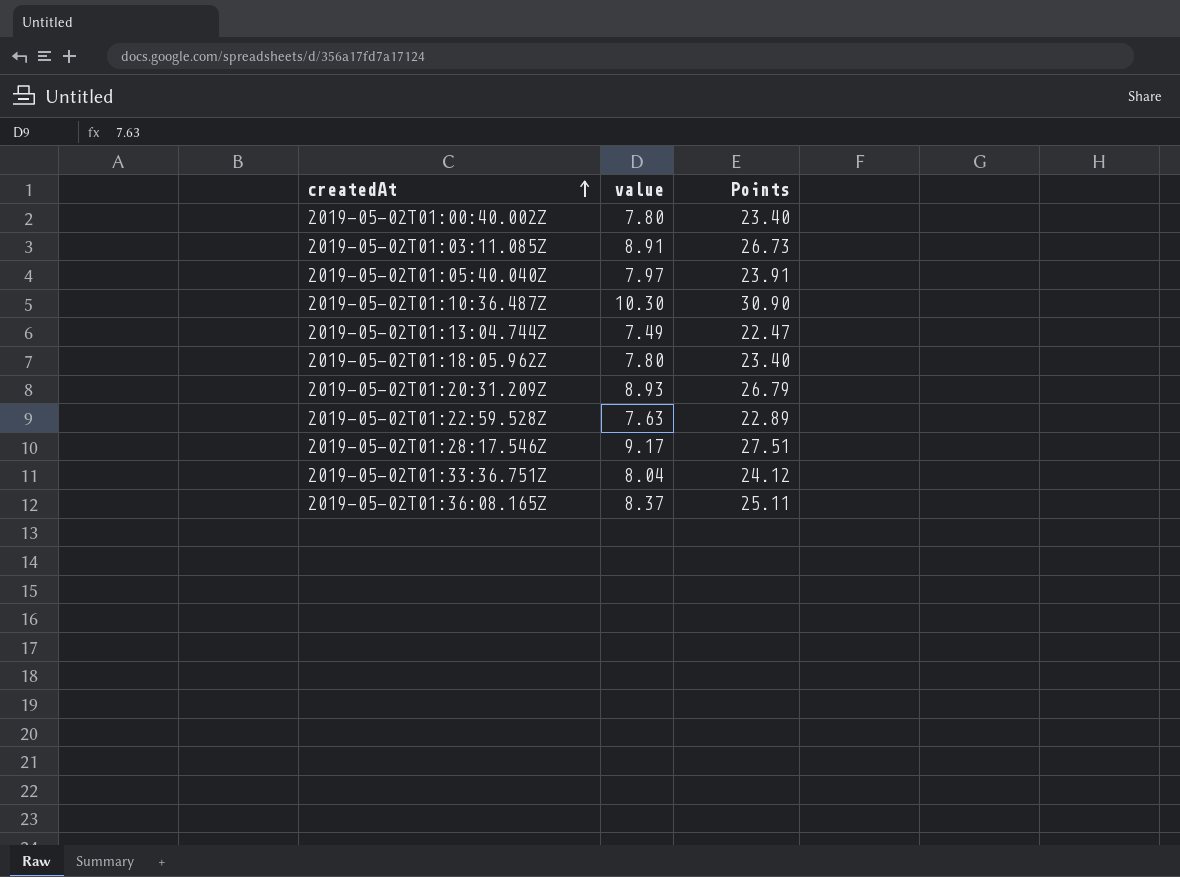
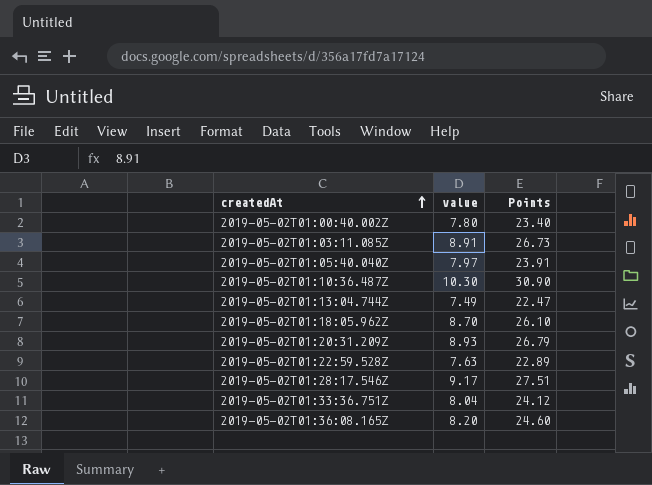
2019-05-02T01:18:05.962Z | value: 7.80 -> 8.70
2019-05-02T01:18:05.962Z | Points: 23.40 -> 26.10
2019-05-02T01:36:08.165Z | value: 8.37 -> 8.20
2019-05-02T01:36:08.165Z | Points: 25.11 -> 24.60

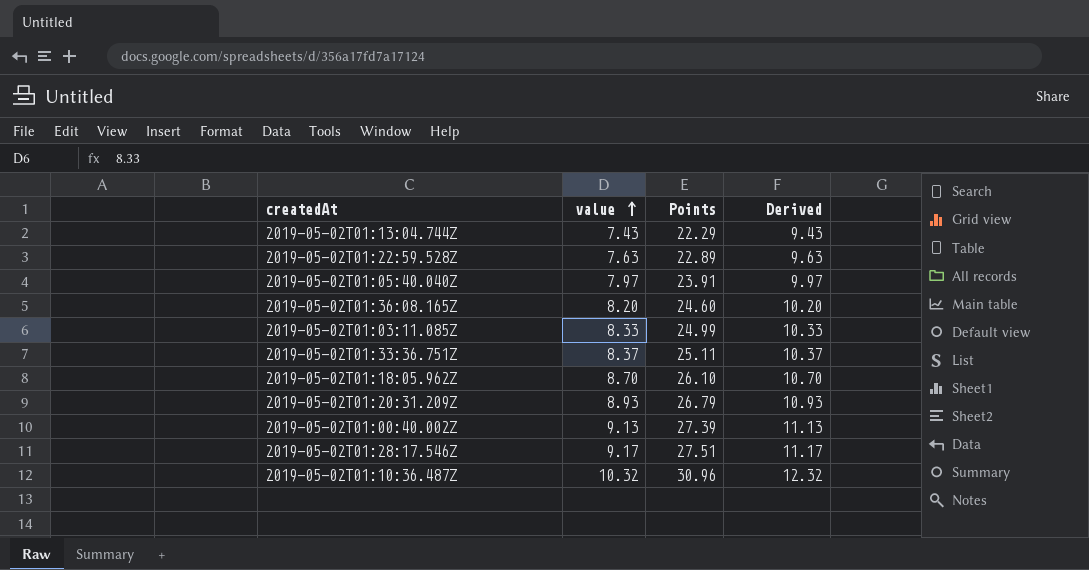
row order: createdAt ascending -> value ascending
column Derived | formula: none -> [value] + 2
2019-05-02T01:13:04.744Z | value: 7.49 -> 7.43
2019-05-02T01:13:04.744Z | Points: 22.47 -> 22.29
2019-05-02T01:03:11.085Z | value: 8.91 -> 8.33
2019-05-02T01:03:11.085Z | Points: 26.73 -> 24.99
2019-05-02T01:33:36.751Z | value: 8.04 -> 8.37
2019-05-02T01:33:36.751Z | Points: 24.12 -> 25.11
2019-05-02T01:00:40.002Z | value: 7.80 -> 9.13
2019-05-02T01:00:40.002Z | Points: 23.40 -> 27.39
2019-05-02T01:10:36.487Z | value: 10.30 -> 10.32
2019-05-02T01:10:36.487Z | Points: 30.90 -> 30.96

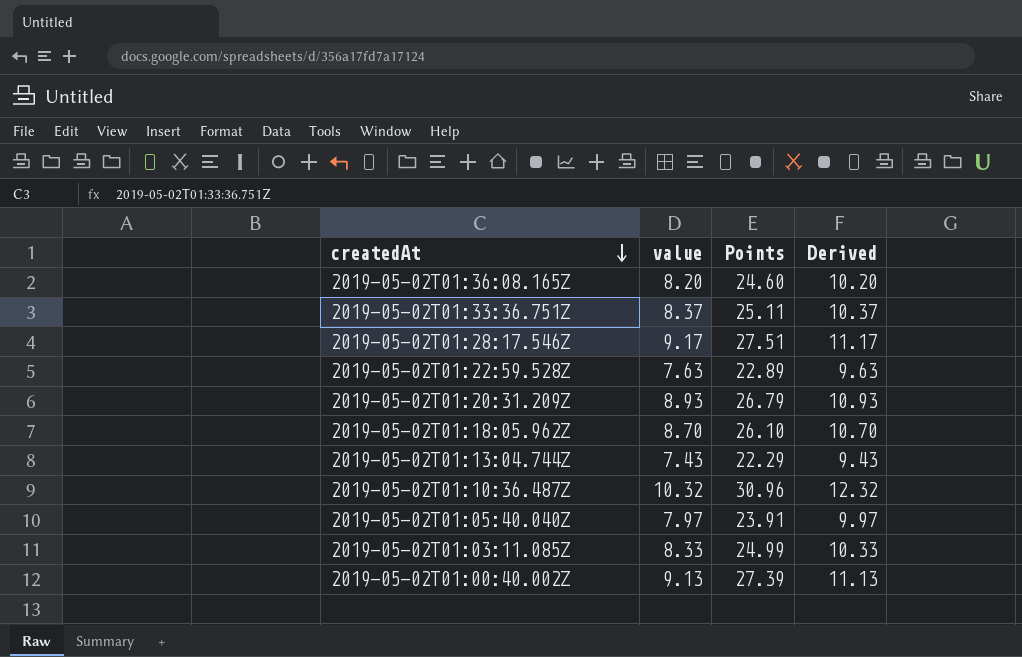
row order: value ascending -> createdAt descending

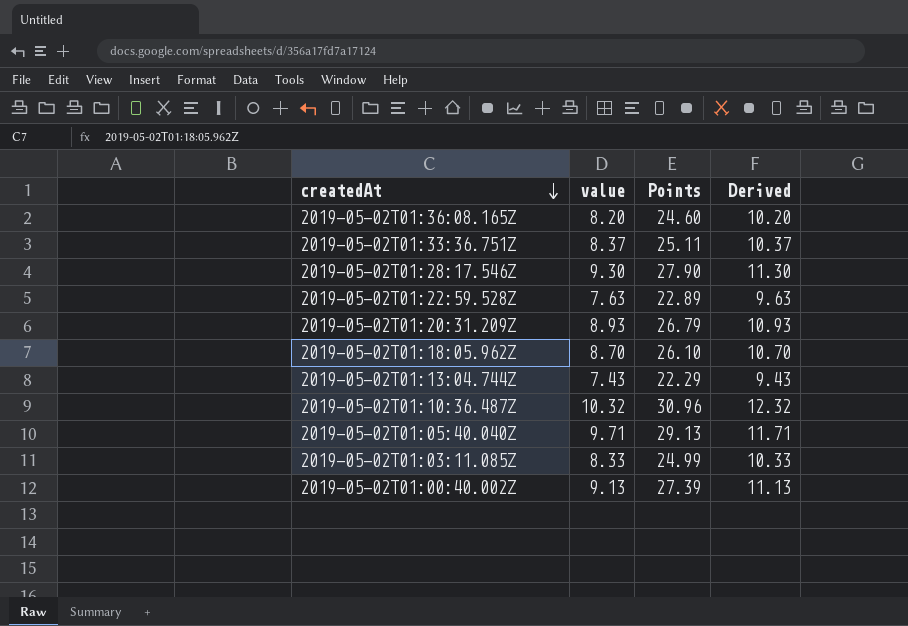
2019-05-02T01:28:17.546Z | value: 9.17 -> 9.30
2019-05-02T01:28:17.546Z | Points: 27.51 -> 27.90
2019-05-02T01:28:17.546Z | Derived: 11.17 -> 11.30
2019-05-02T01:05:40.040Z | value: 7.97 -> 9.71
2019-05-02T01:05:40.040Z | Points: 23.91 -> 29.13
2019-05-02T01:05:40.040Z | Derived: 9.97 -> 11.71

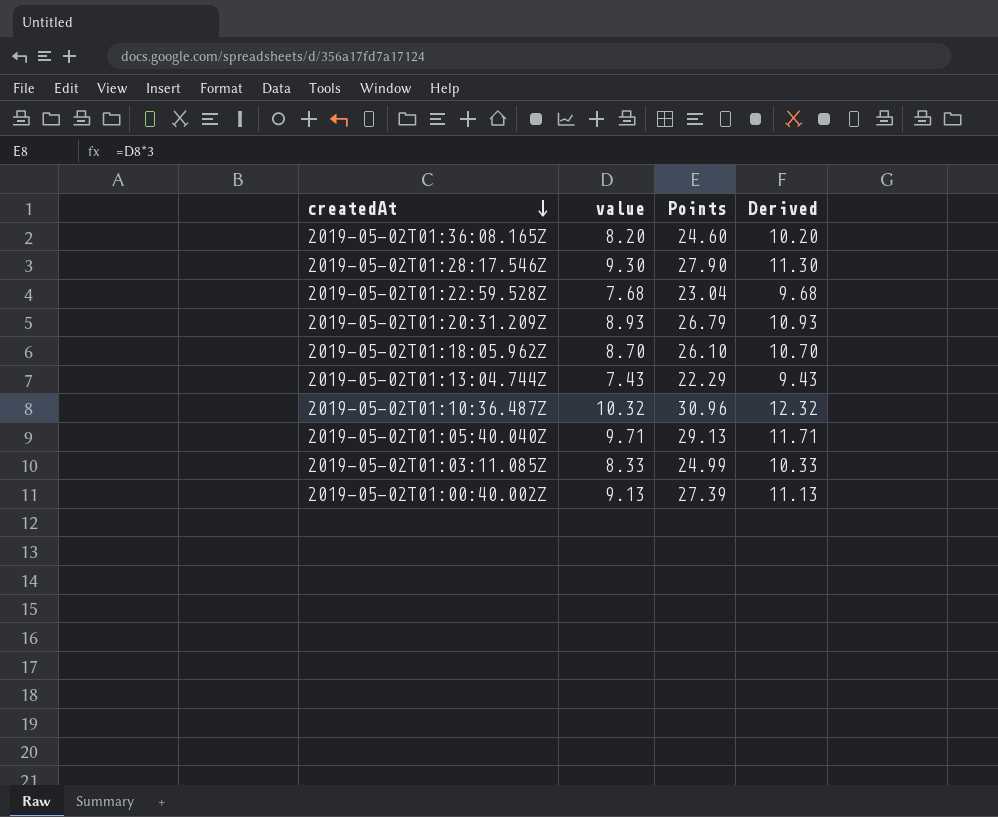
row 2019-05-02T01:33:36.751Z: 8.37 | 25.11 | 10.37 -> none
2019-05-02T01:22:59.528Z | value: 7.63 -> 7.68
2019-05-02T01:22:59.528Z | Points: 22.89 -> 23.04
2019-05-02T01:22:59.528Z | Derived: 9.63 -> 9.68

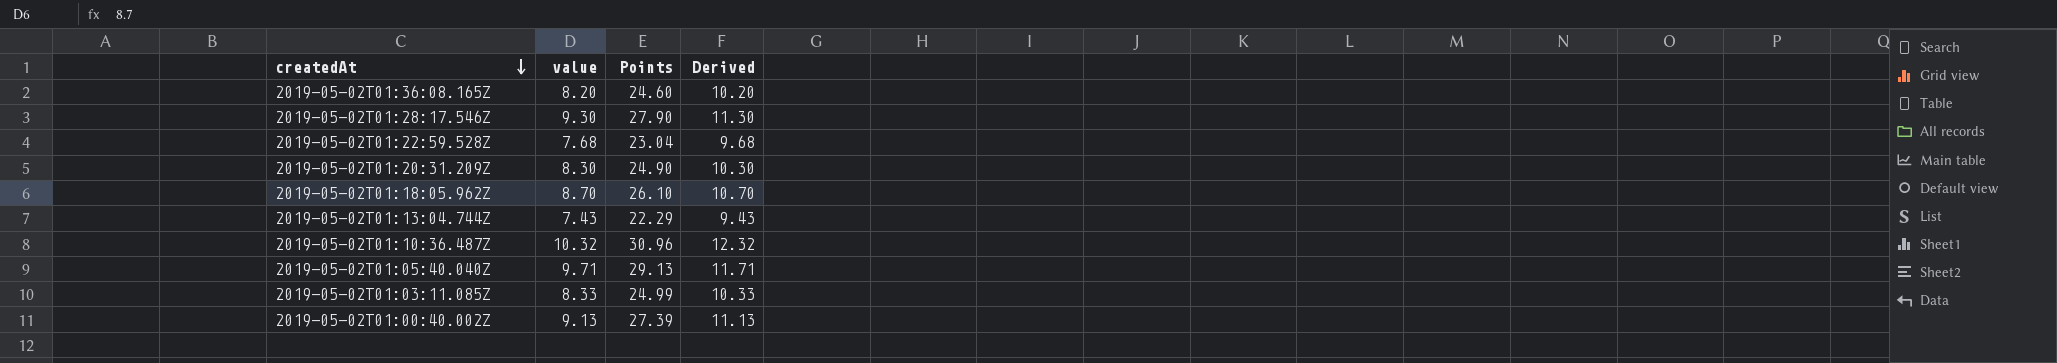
2019-05-02T01:20:31.209Z | value: 8.93 -> 8.30
2019-05-02T01:20:31.209Z | Points: 26.79 -> 24.90
2019-05-02T01:20:31.209Z | Derived: 10.93 -> 10.30

